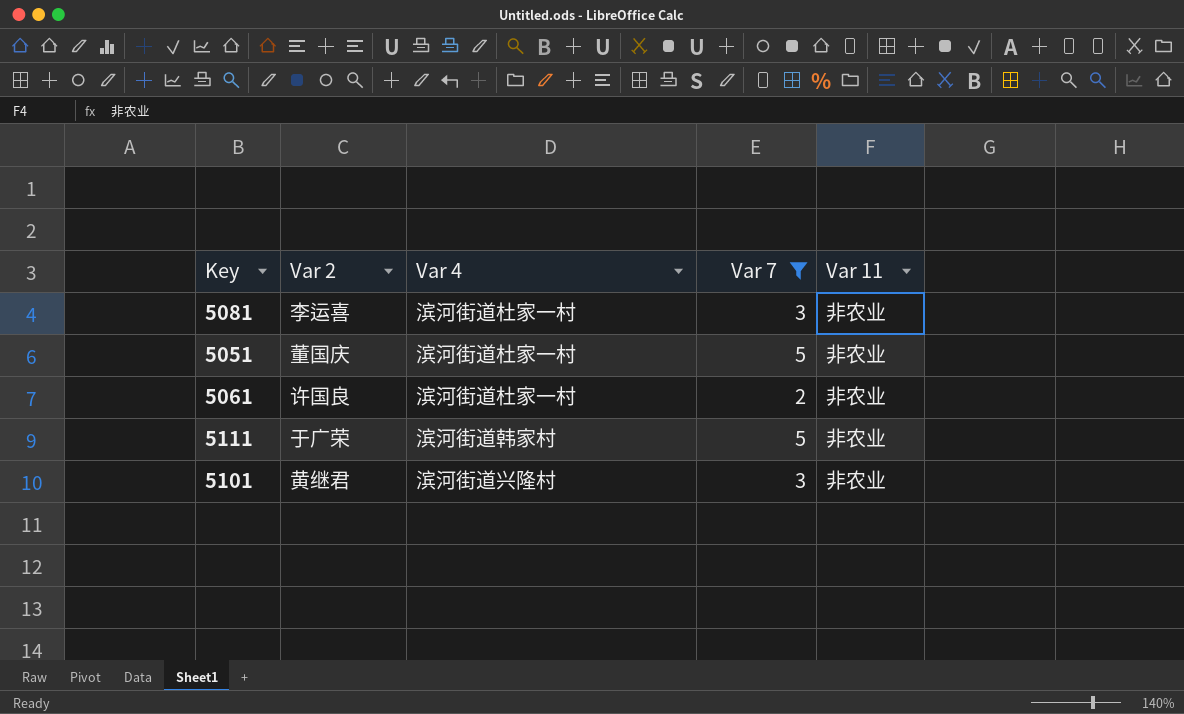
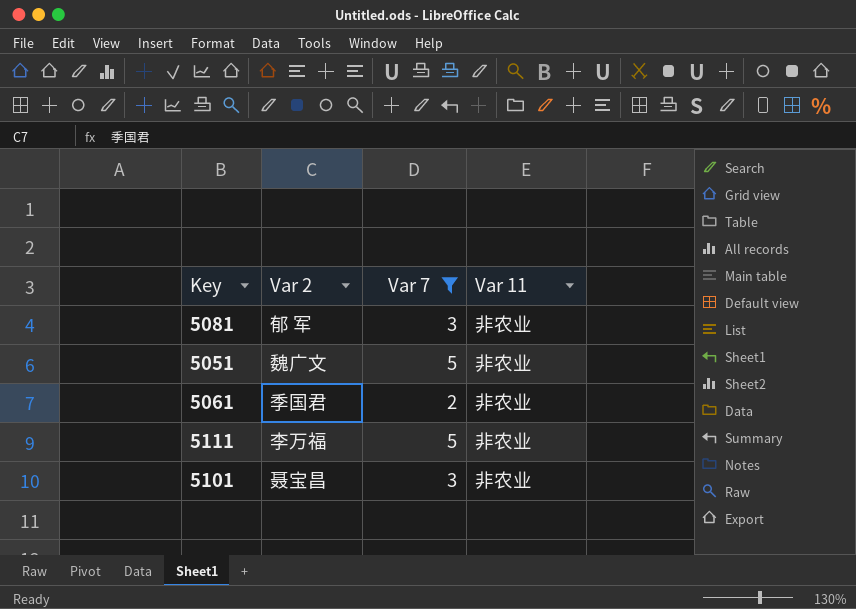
column Var 4 | position: 3 -> none
5081 | Var 2: 李运喜 -> 郁 军
5051 | Var 2: 董国庆 -> 魏广文
5061 | Var 2: 许国良 -> 季国君
5111 | Var 2: 于广荣 -> 李万福
5101 | Var 2: 黄继君 -> 聂宝昌

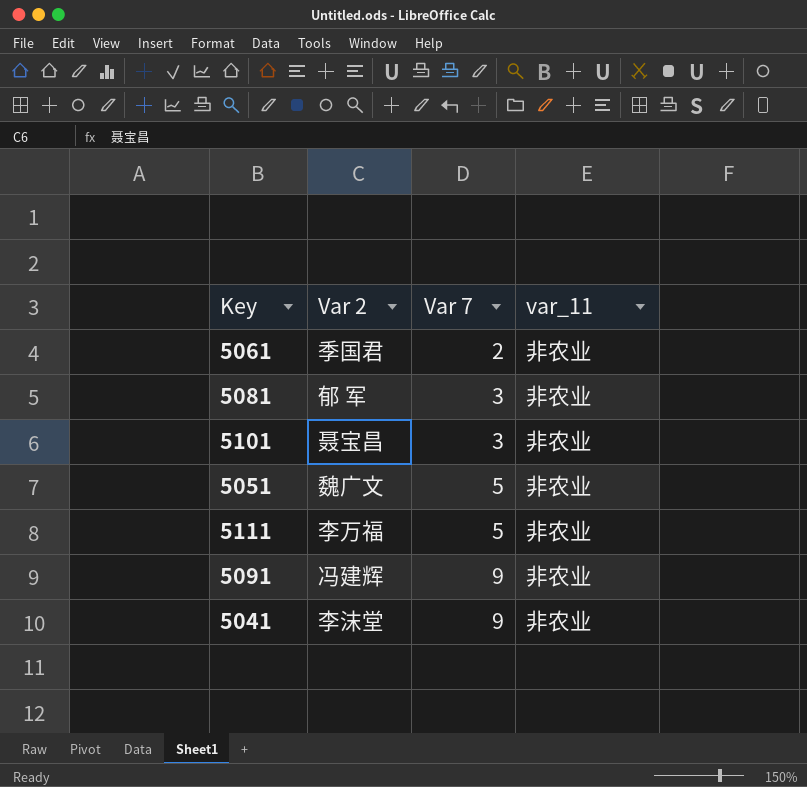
filter: Var 7 != 9 -> none
row order: none -> Var 7 ascending
column name: Var 11 -> var_11

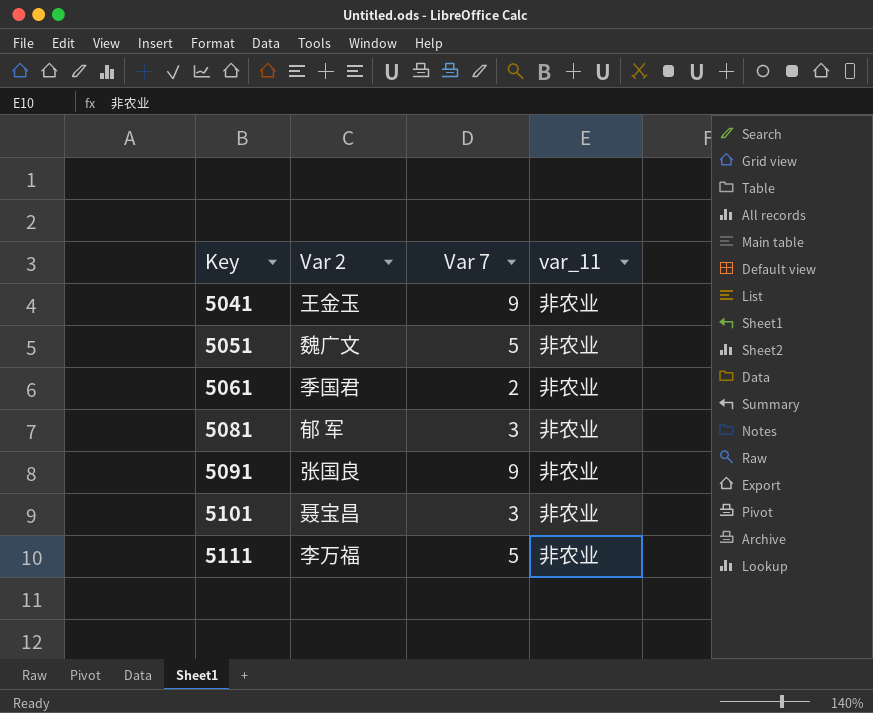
row order: Var 7 ascending -> Key ascending
5041 | Var 2: 李沫堂 -> 王金玉
5091 | Var 2: 冯建辉 -> 张国良

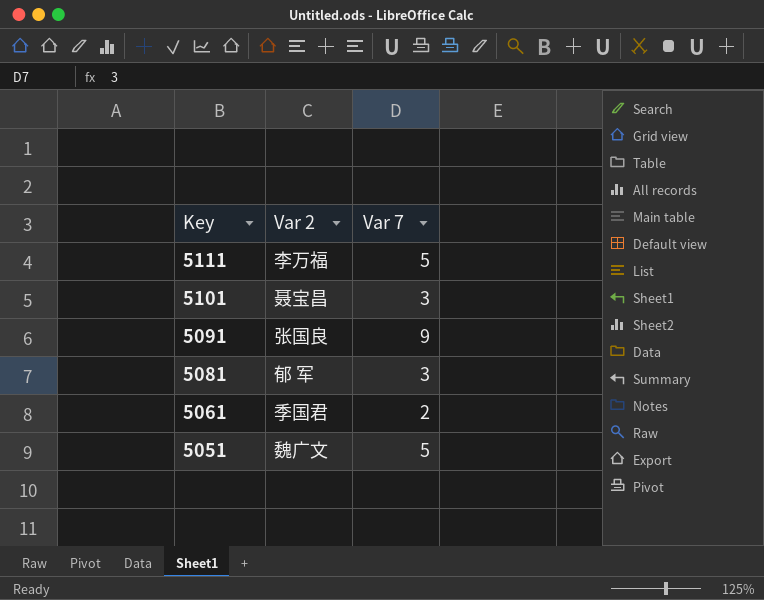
row order: Key ascending -> Key descending
column var_11 | position: 4 -> none
row 5041: 王金玉 | 9 | 非农业 -> none

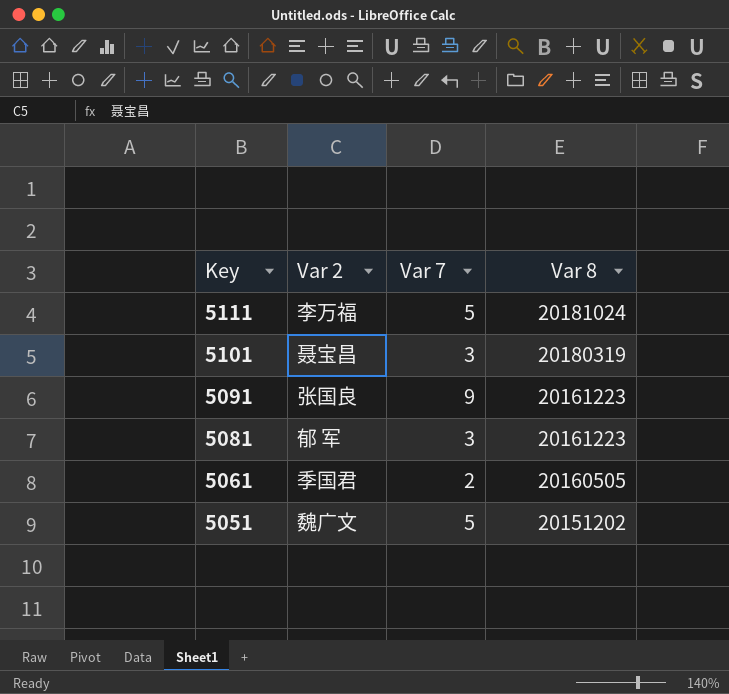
column Var 8 | position: none -> 4

